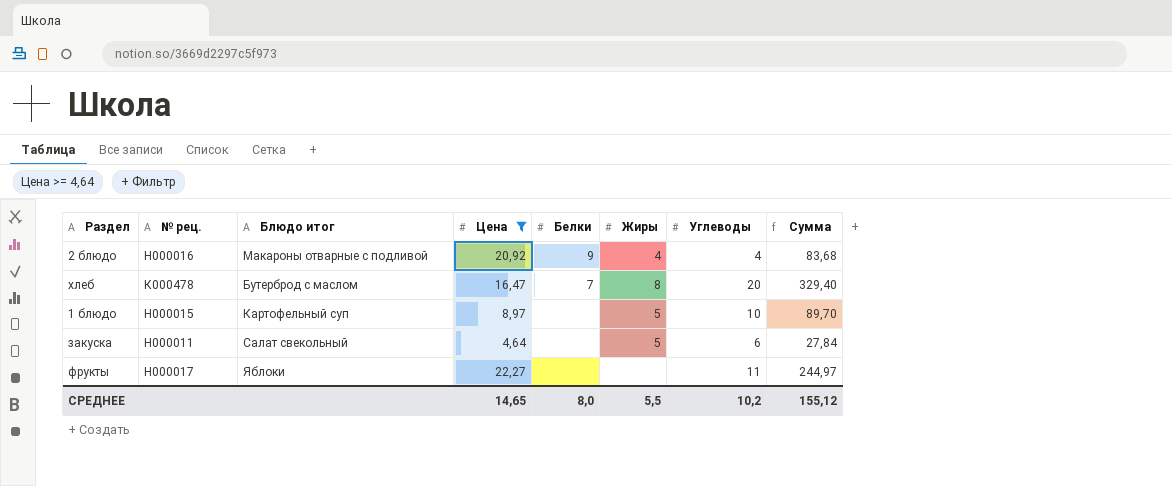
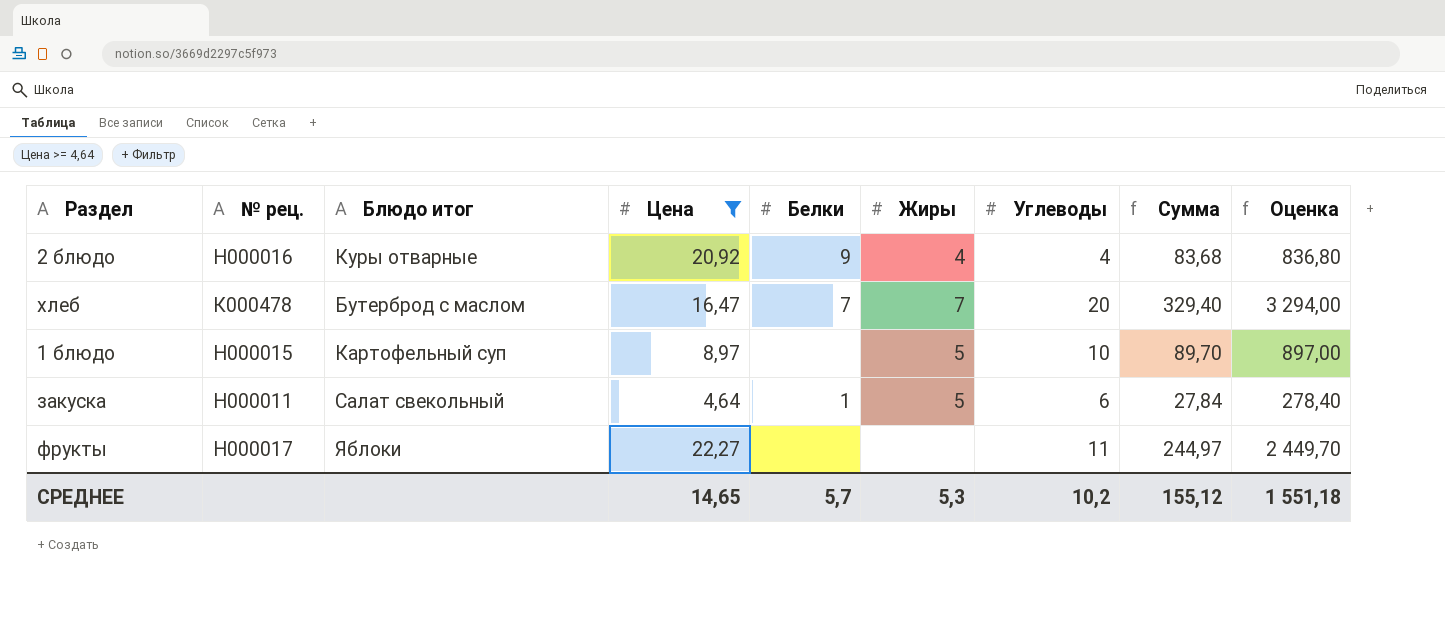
column Оценка | formula: none -> [Сумма] * 10
2 блюдо | Блюдо итог: Макароны отварные с подливой -> Куры отварные
хлеб | Жиры: 8 -> 7
закуска | Белки: none -> 1
СРЕДНЕЕ | Белки: 8,0 -> 5,7
СРЕДНЕЕ | Жиры: 5,5 -> 5,3

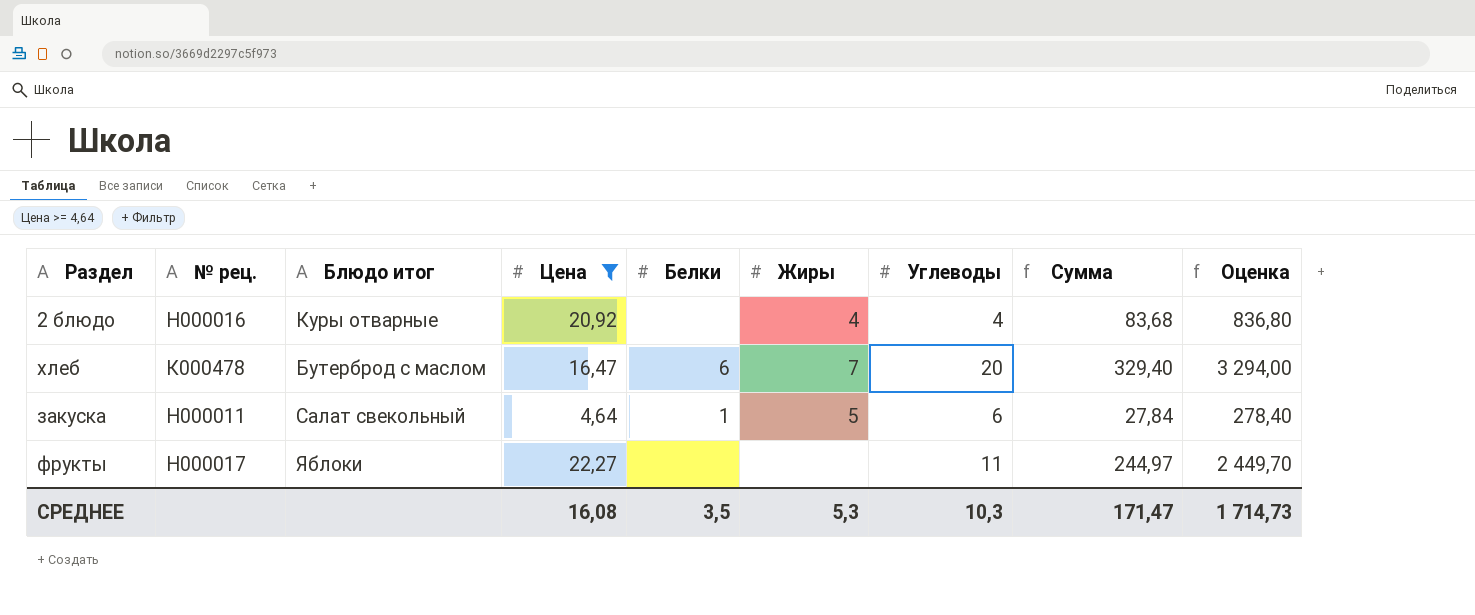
row 1 блюдо: Н000015 | Картофельный суп | 8,97 | none | 5 | 10 | 89,70 | 897,00 -> none
2 блюдо | Белки: 9 -> none
хлеб | Белки: 7 -> 6
СРЕДНЕЕ | Цена: 14,65 -> 16,08
СРЕДНЕЕ | Белки: 5,7 -> 3,5
СРЕДНЕЕ | Углеводы: 10,2 -> 10,3
СРЕДНЕЕ | Сумма: 155,12 -> 171,47
СРЕДНЕЕ | Оценка: 1 551,18 -> 1 714,73

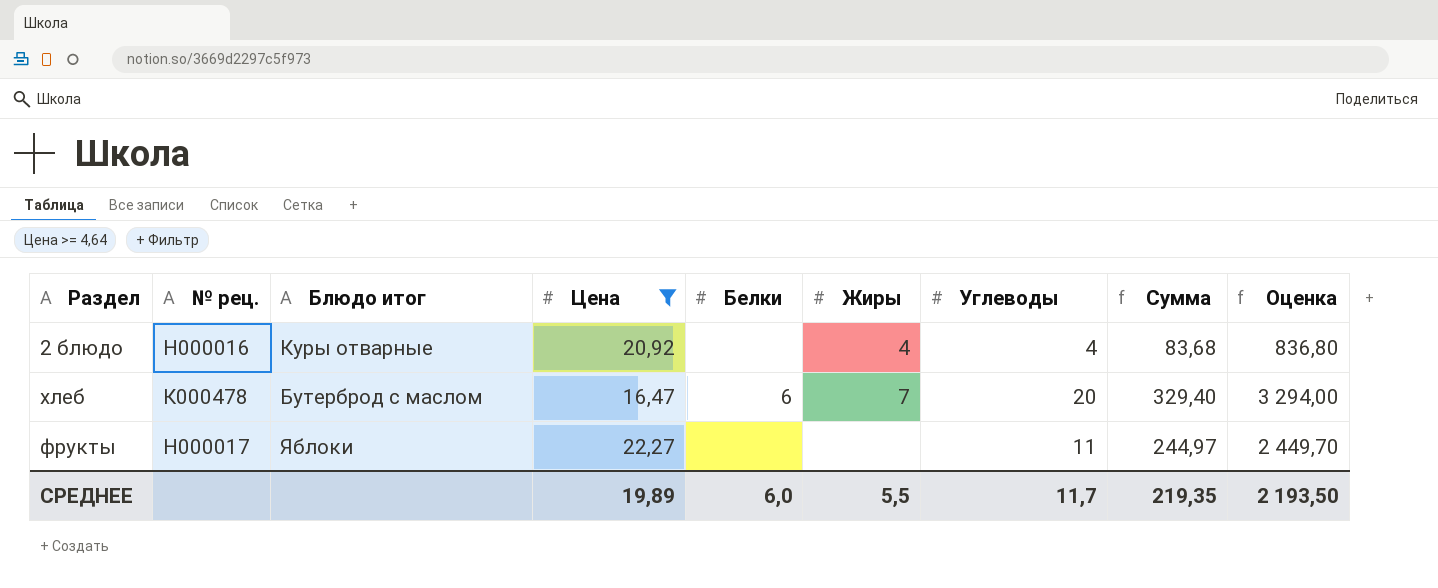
row закуска: Н000011 | Салат свекольный | 4,64 | 1 | 5 | 6 | 27,84 | 278,40 -> none
СРЕДНЕЕ | Цена: 16,08 -> 19,89
СРЕДНЕЕ | Белки: 3,5 -> 6,0
СРЕДНЕЕ | Жиры: 5,3 -> 5,5
СРЕДНЕЕ | Углеводы: 10,3 -> 11,7
СРЕДНЕЕ | Сумма: 171,47 -> 219,35
СРЕДНЕЕ | Оценка: 1 714,73 -> 2 193,50

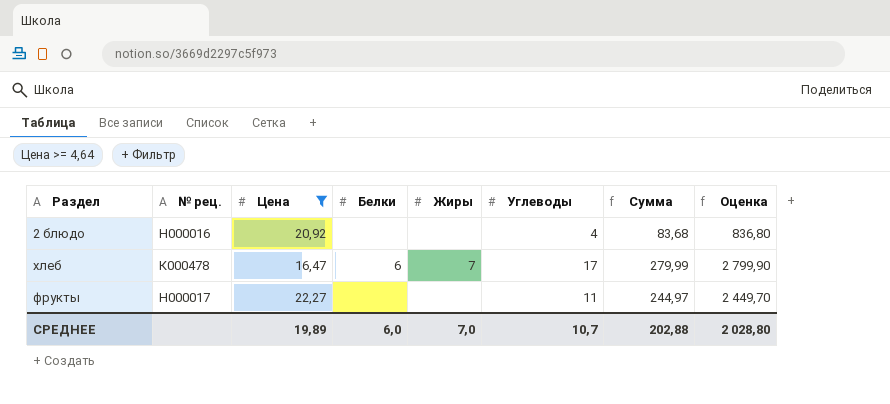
column Блюдо итог | position: 3 -> none
2 блюдо | Жиры: 4 -> none
хлеб | Углеводы: 20 -> 17
хлеб | Сумма: 329,40 -> 279,99
хлеб | Оценка: 3 294,00 -> 2 799,90
СРЕДНЕЕ | Жиры: 5,5 -> 7,0
СРЕДНЕЕ | Углеводы: 11,7 -> 10,7
СРЕДНЕЕ | Сумма: 219,35 -> 202,88
СРЕДНЕЕ | Оценка: 2 193,50 -> 2 028,80

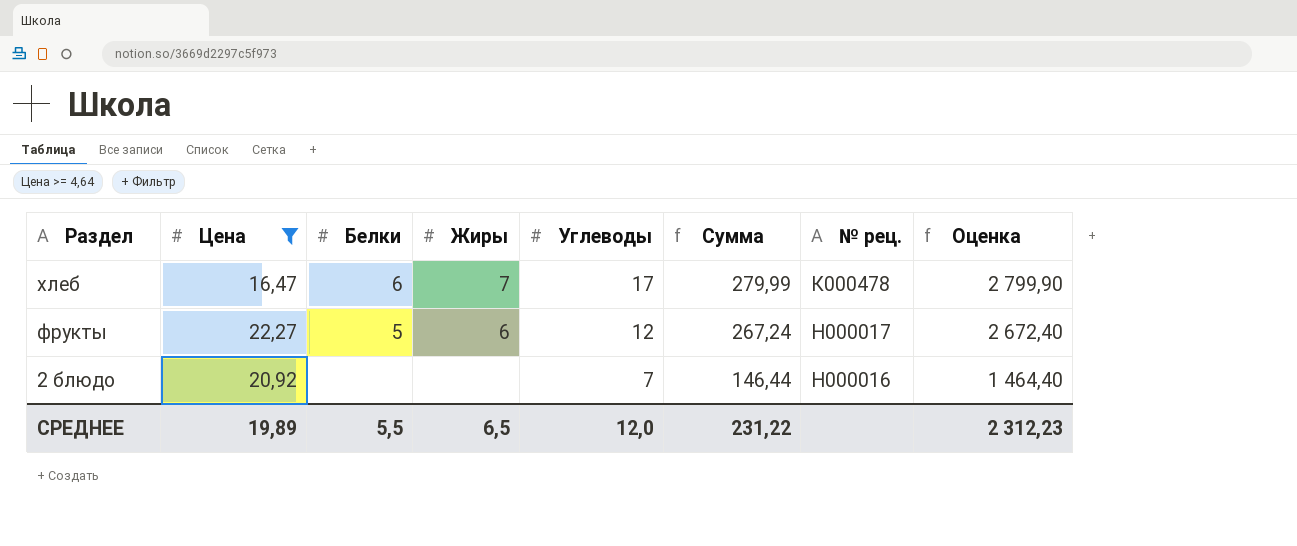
row order: none -> Раздел descending
column № рец. | position: 2 -> 7
фрукты | Белки: none -> 5
фрукты | Жиры: none -> 6
фрукты | Углеводы: 11 -> 12
фрукты | Сумма: 244,97 -> 267,24
фрукты | Оценка: 2 449,70 -> 2 672,40
2 блюдо | Углеводы: 4 -> 7
2 блюдо | Сумма: 83,68 -> 146,44
2 блюдо | Оценка: 836,80 -> 1 464,40
СРЕДНЕЕ | Белки: 6,0 -> 5,5
СРЕДНЕЕ | Жиры: 7,0 -> 6,5
СРЕДНЕЕ | Углеводы: 10,7 -> 12,0
СРЕДНЕЕ | Сумма: 202,88 -> 231,22
СРЕДНЕЕ | Оценка: 2 028,80 -> 2 312,23

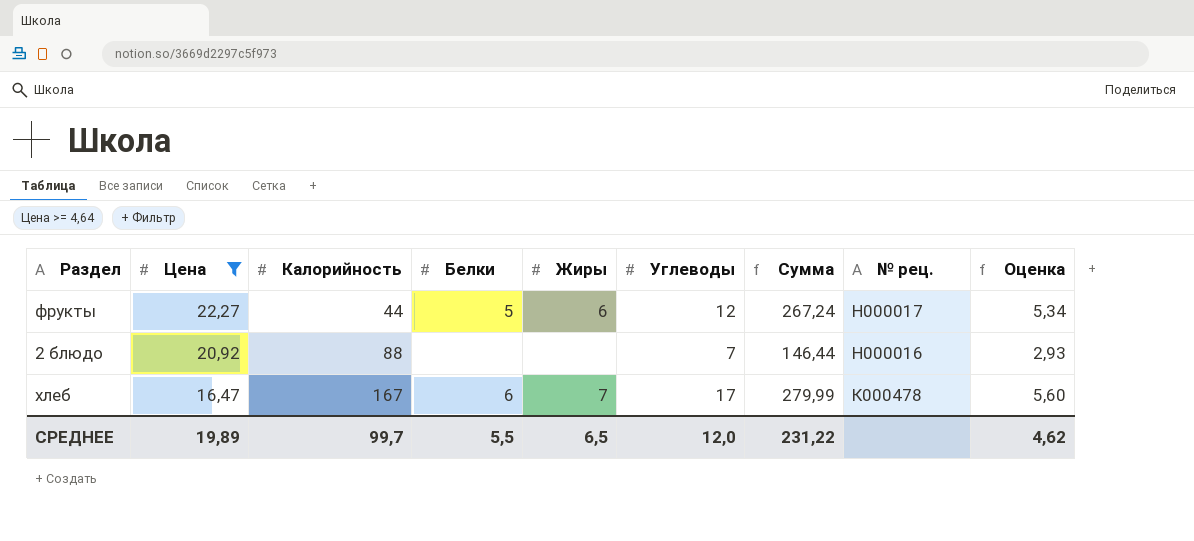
row order: Раздел descending -> Цена descending
column Калорийность | position: none -> 3
column Оценка | formula: [Сумма] * 10 -> [Сумма] * 0,02
СРЕДНЕЕ | Оценка: 2 312,23 -> 4,62

